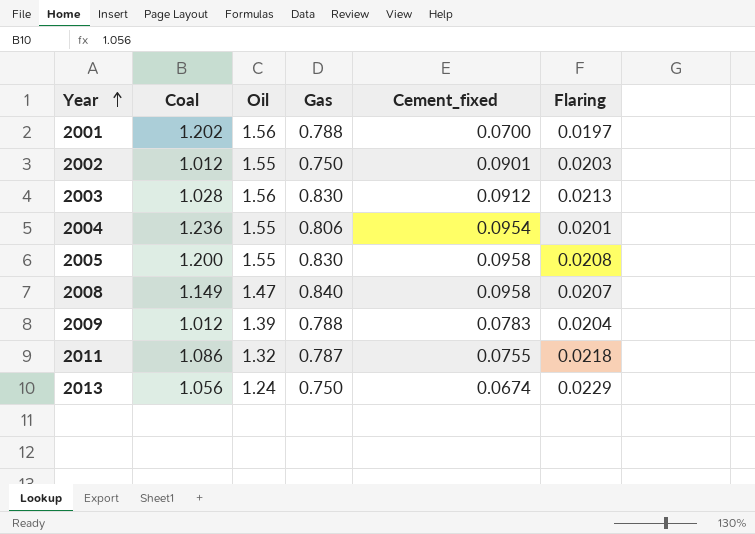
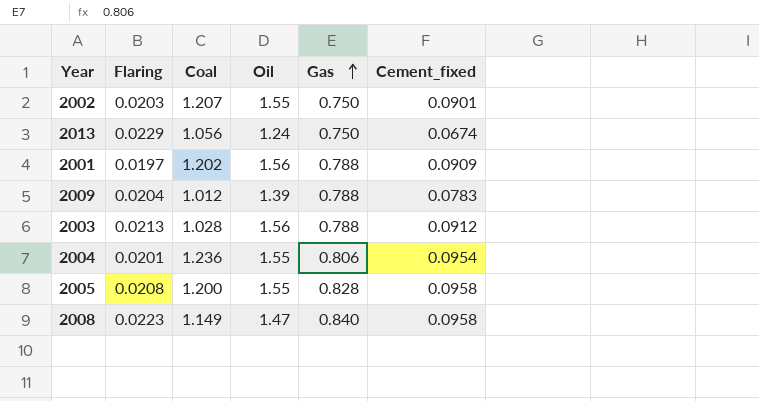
row order: Year ascending -> Gas ascending
column Flaring | position: 6 -> 2
row 2011: 1.086 | 1.32 | 0.787 | 0.0755 | 0.0218 -> none
2002 | Coal: 1.012 -> 1.207
2001 | Cement_fixed: 0.0700 -> 0.0909
2003 | Gas: 0.830 -> 0.788
2005 | Gas: 0.830 -> 0.828
2008 | Flaring: 0.0207 -> 0.0223

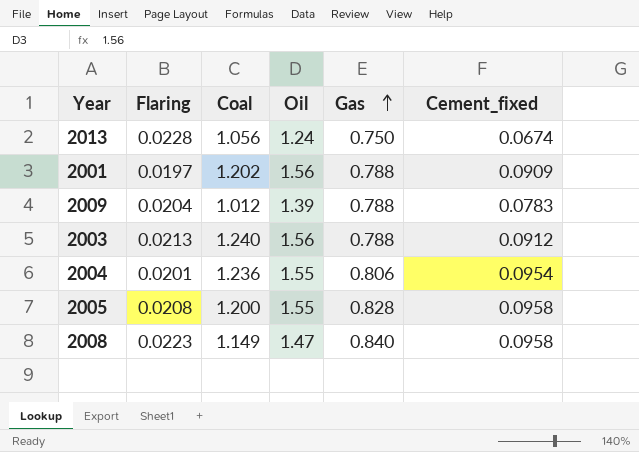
row 2002: 0.0203 | 1.207 | 1.55 | 0.750 | 0.0901 -> none
2013 | Flaring: 0.0229 -> 0.0228
2003 | Coal: 1.028 -> 1.240

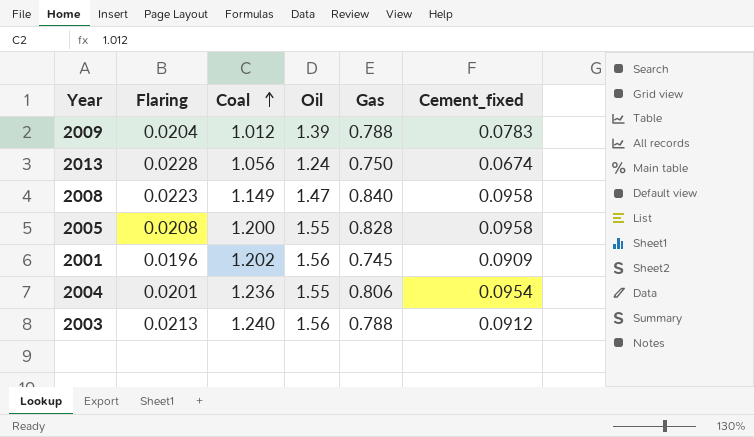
row order: Gas ascending -> Coal ascending
2001 | Flaring: 0.0197 -> 0.0196
2001 | Gas: 0.788 -> 0.745

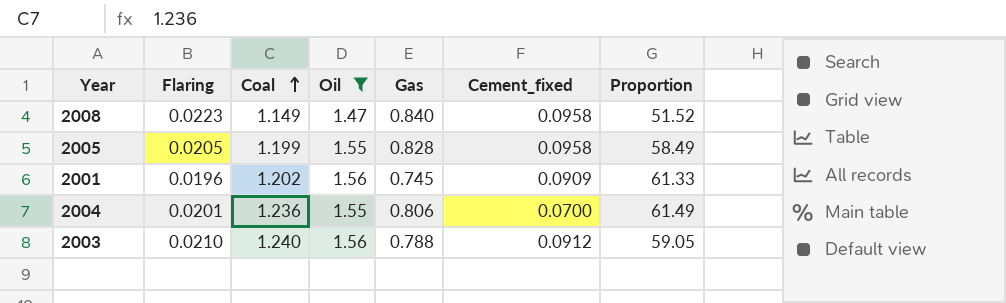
filter: none -> Oil >= 1.47
column Proportion | formula: none -> [Coal] / [Flaring]
2005 | Flaring: 0.0208 -> 0.0205
2005 | Coal: 1.200 -> 1.199
2004 | Cement_fixed: 0.0954 -> 0.0700
2003 | Flaring: 0.0213 -> 0.0210

